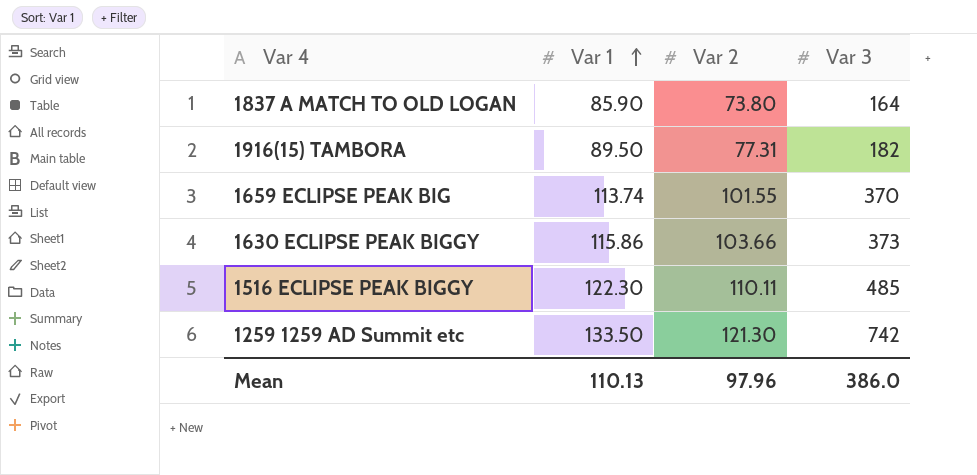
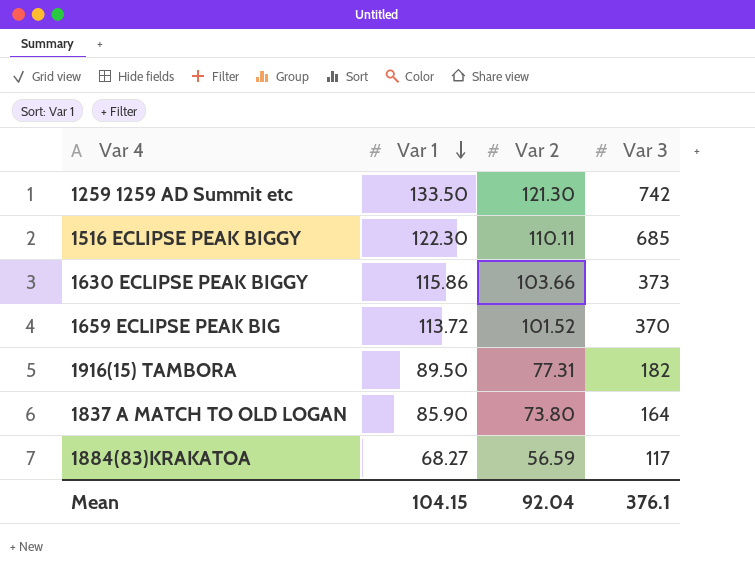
row order: Var 1 ascending -> Var 1 descending
1516 ECLIPSE PEAK BIGGY | Var 3: 485 -> 685
1659 ECLIPSE PEAK BIG | Var 1: 113.74 -> 113.72
1659 ECLIPSE PEAK BIG | Var 2: 101.55 -> 101.52
row 1884(83)KRAKATOA: none -> 68.27 | 56.59 | 117
Mean | Var 1: 110.13 -> 104.15
Mean | Var 2: 97.96 -> 92.04
Mean | Var 3: 386.0 -> 376.1

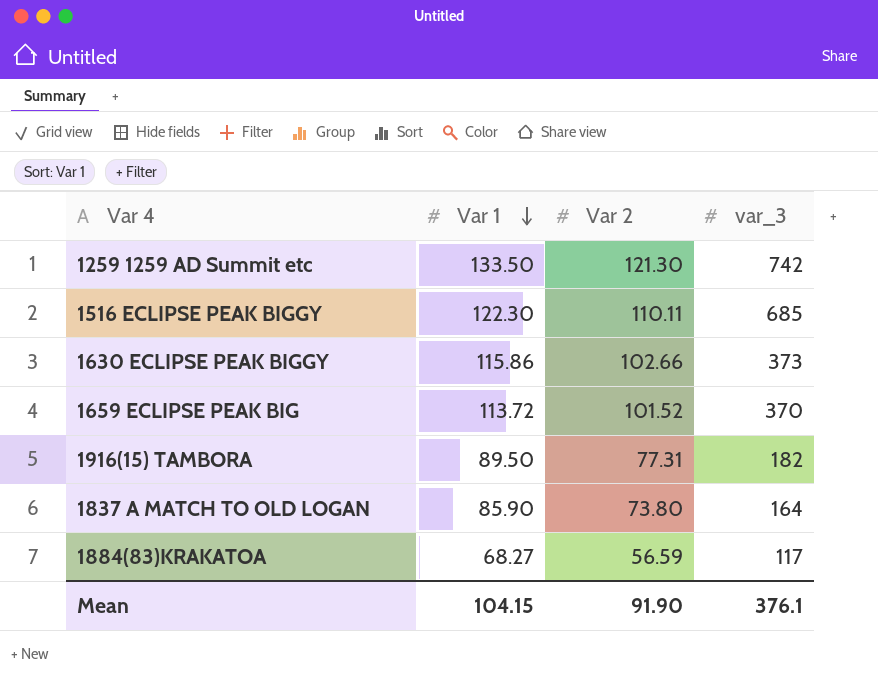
column name: Var 3 -> var_3
1630 ECLIPSE PEAK BIGGY | Var 2: 103.66 -> 102.66
Mean | Var 2: 92.04 -> 91.90

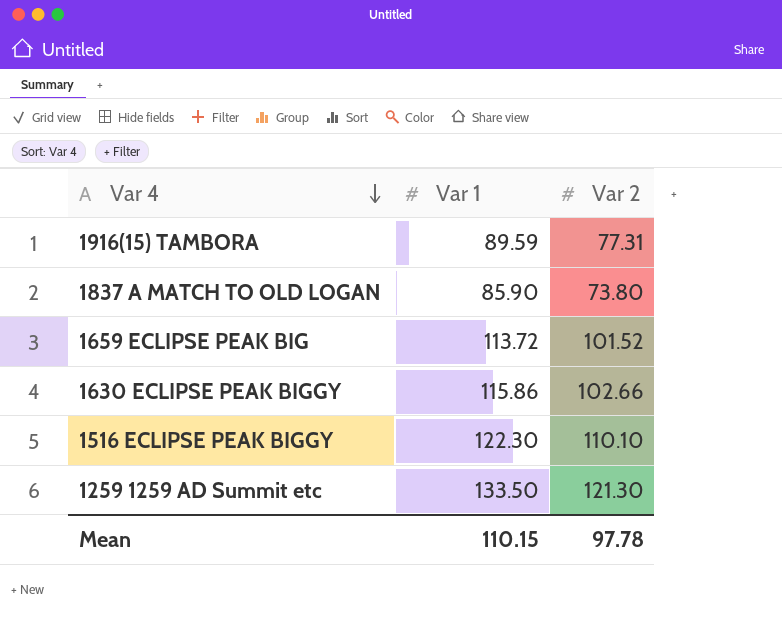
row order: Var 1 descending -> Var 4 descending
column var_3 | position: 4 -> none
row 1884(83)KRAKATOA: 68.27 | 56.59 | 117 -> none
1916(15) TAMBORA | Var 1: 89.50 -> 89.59
1516 ECLIPSE PEAK BIGGY | Var 2: 110.11 -> 110.10
Mean | Var 1: 104.15 -> 110.15
Mean | Var 2: 91.90 -> 97.78

